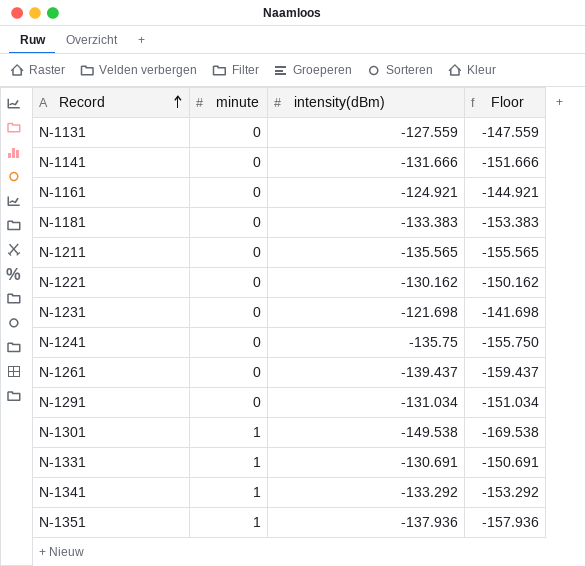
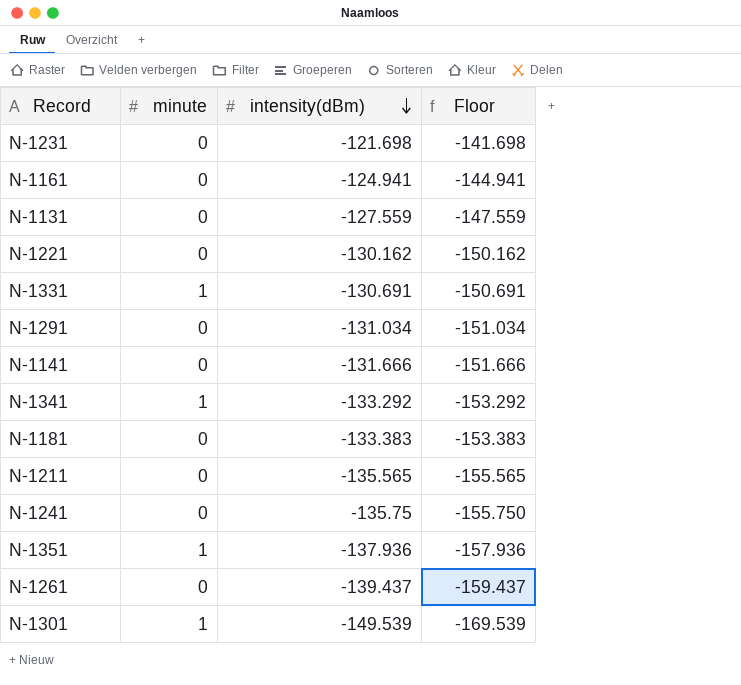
row order: Record ascending -> intensity(dBm) descending
N-1161 | intensity(dBm): -124.921 -> -124.941
N-1161 | Floor: -144.921 -> -144.941
N-1301 | intensity(dBm): -149.538 -> -149.539
N-1301 | Floor: -169.538 -> -169.539

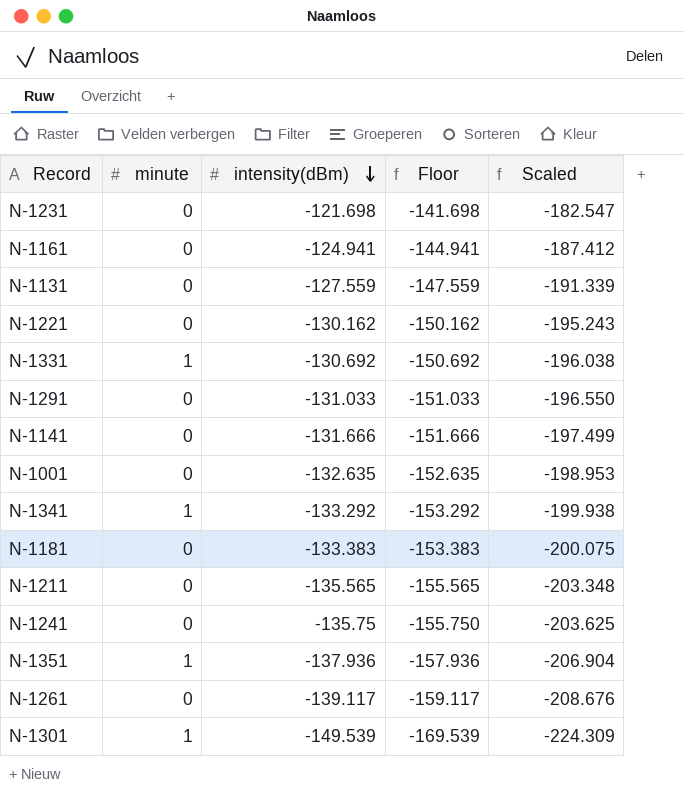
column Scaled | formula: none -> [intensity(dBm)] * 1.5
N-1331 | intensity(dBm): -130.691 -> -130.692
N-1331 | Floor: -150.691 -> -150.692
N-1291 | intensity(dBm): -131.034 -> -131.033
N-1291 | Floor: -151.034 -> -151.033
row N-1001: none -> 0 | -132.635 | -152.635 | -198.953
N-1261 | intensity(dBm): -139.437 -> -139.117
N-1261 | Floor: -159.437 -> -159.117

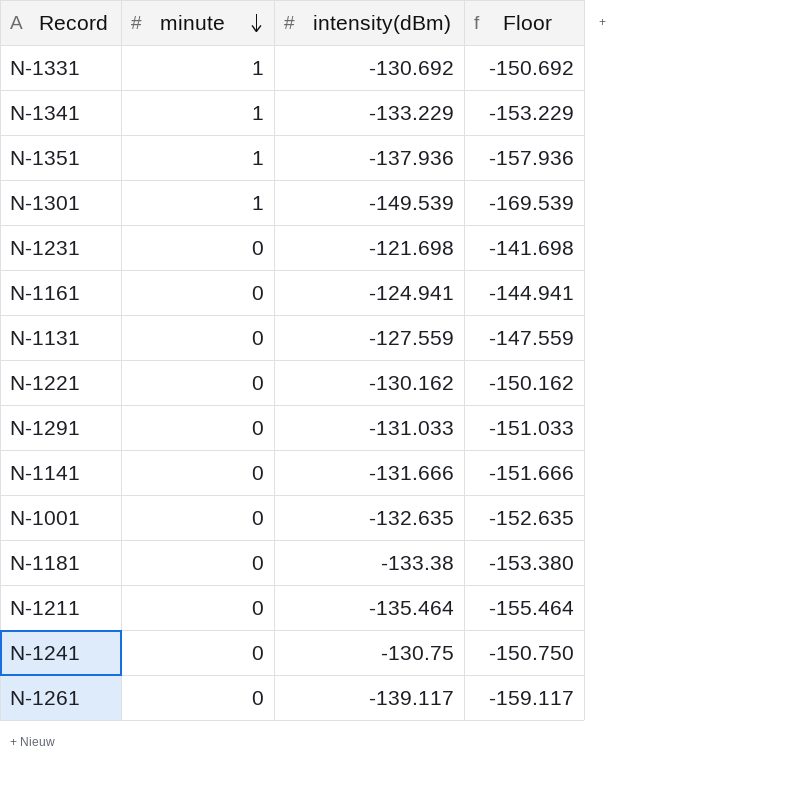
row order: intensity(dBm) descending -> minute descending
column Scaled | formula: [intensity(dBm)] * 1.5 -> none
N-1341 | intensity(dBm): -133.292 -> -133.229
N-1341 | Floor: -153.292 -> -153.229
N-1181 | intensity(dBm): -133.383 -> -133.38
N-1181 | Floor: -153.383 -> -153.380
N-1211 | intensity(dBm): -135.565 -> -135.464
N-1211 | Floor: -155.565 -> -155.464
N-1241 | intensity(dBm): -135.75 -> -130.75
N-1241 | Floor: -155.750 -> -150.750

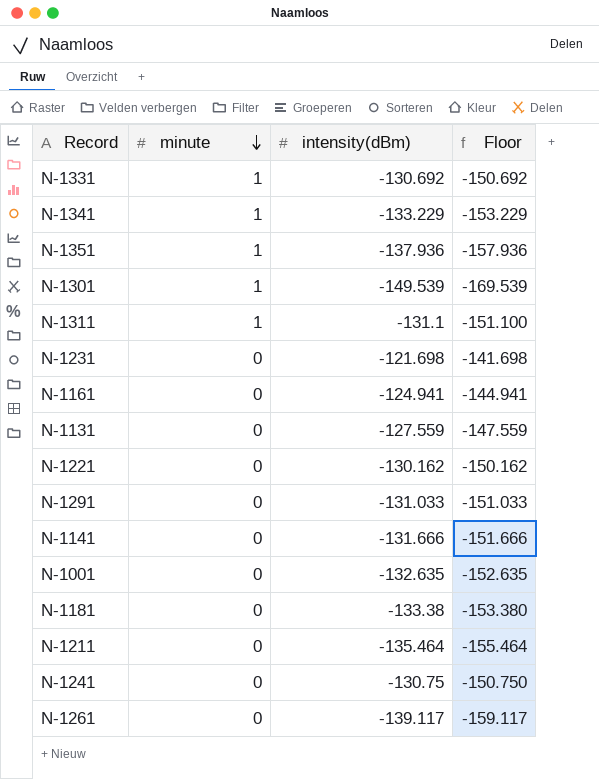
row N-1311: none -> 1 | -131.1 | -151.100

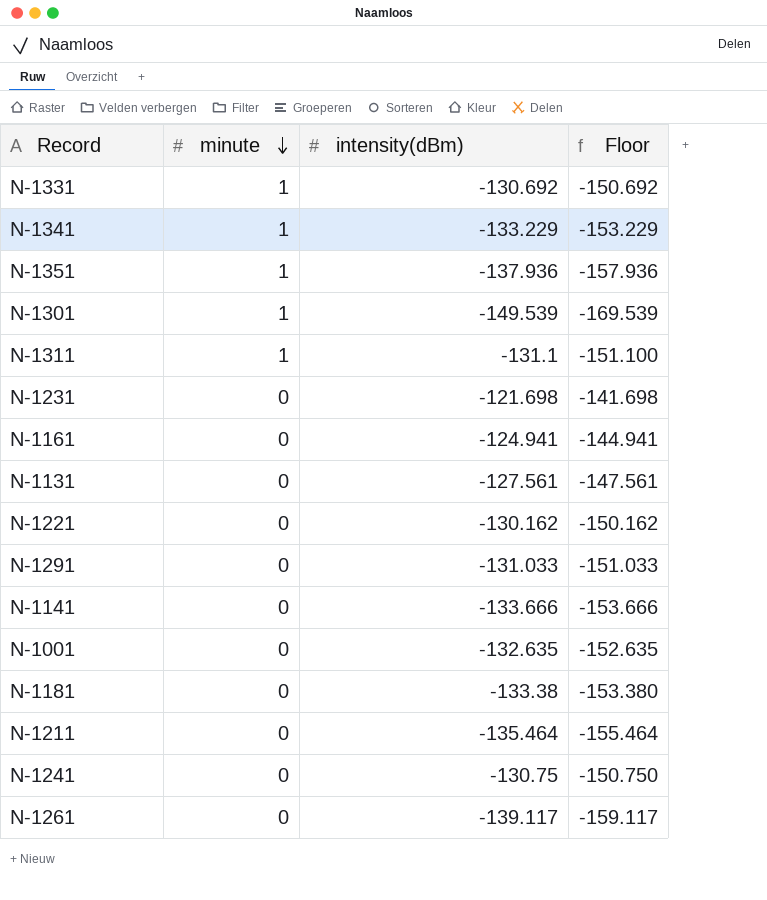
N-1131 | intensity(dBm): -127.559 -> -127.561
N-1131 | Floor: -147.559 -> -147.561
N-1141 | intensity(dBm): -131.666 -> -133.666
N-1141 | Floor: -151.666 -> -153.666

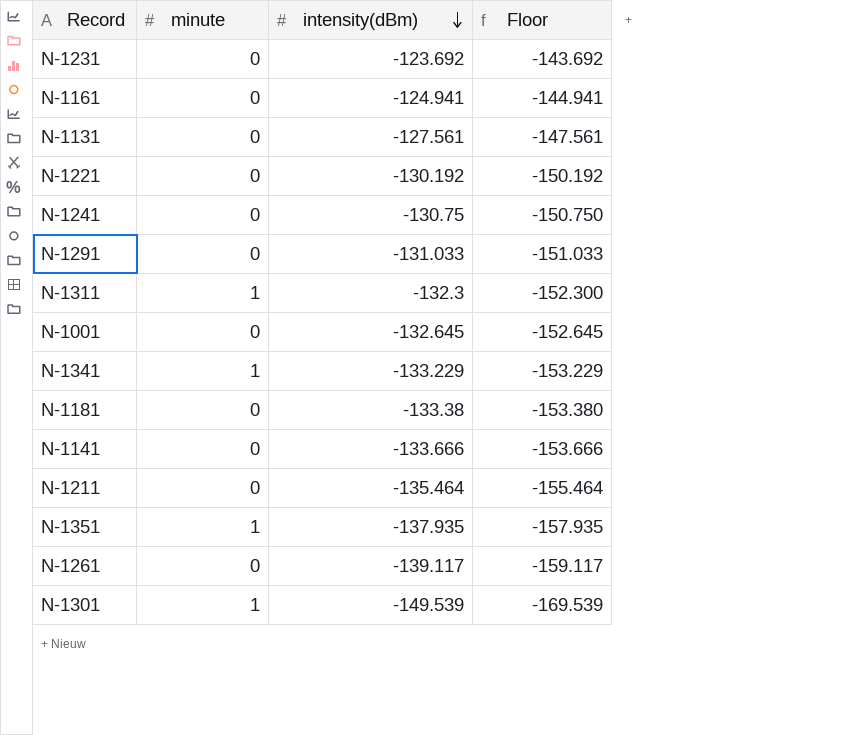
row order: minute descending -> intensity(dBm) descending
row N-1331: 1 | -130.692 | -150.692 -> none
N-1231 | intensity(dBm): -121.698 -> -123.692
N-1231 | Floor: -141.698 -> -143.692
N-1221 | intensity(dBm): -130.162 -> -130.192
N-1221 | Floor: -150.162 -> -150.192
N-1311 | intensity(dBm): -131.1 -> -132.3
N-1311 | Floor: -151.100 -> -152.300
N-1001 | intensity(dBm): -132.635 -> -132.645
N-1001 | Floor: -152.635 -> -152.645
N-1351 | intensity(dBm): -137.936 -> -137.935
N-1351 | Floor: -157.936 -> -157.935

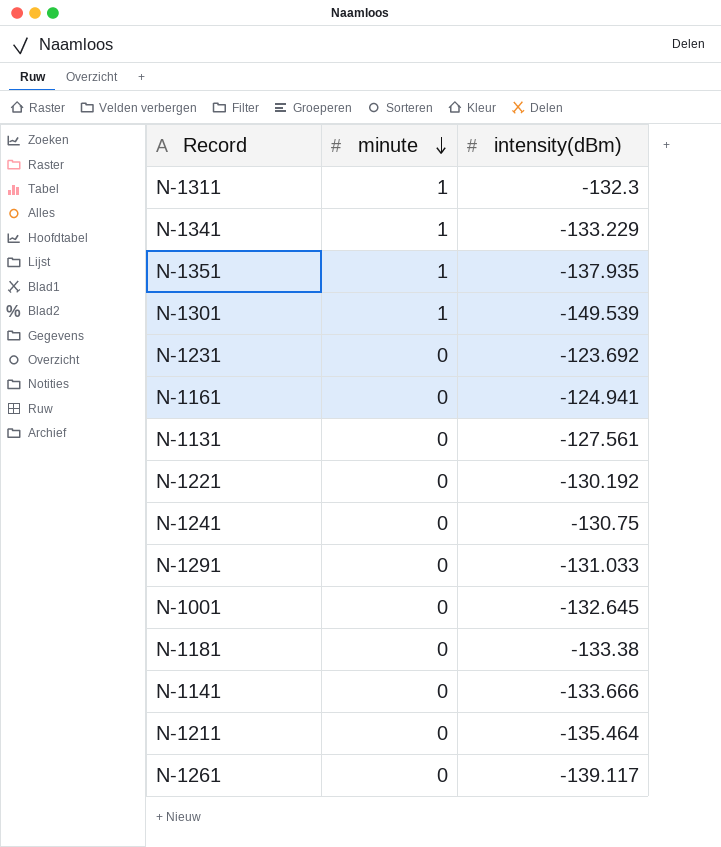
row order: intensity(dBm) descending -> minute descending
column Floor | formula: [intensity(dBm)] - 20 -> none

